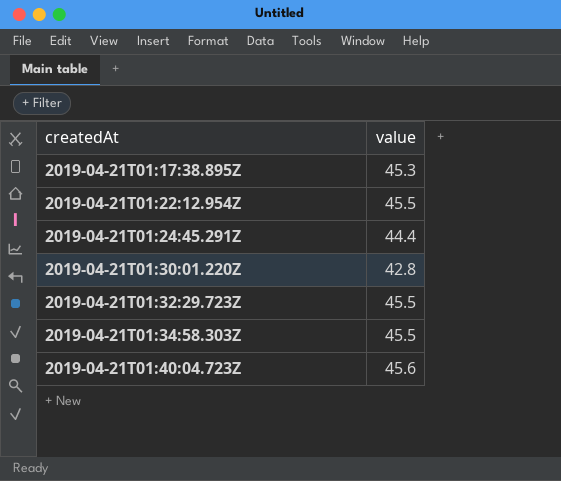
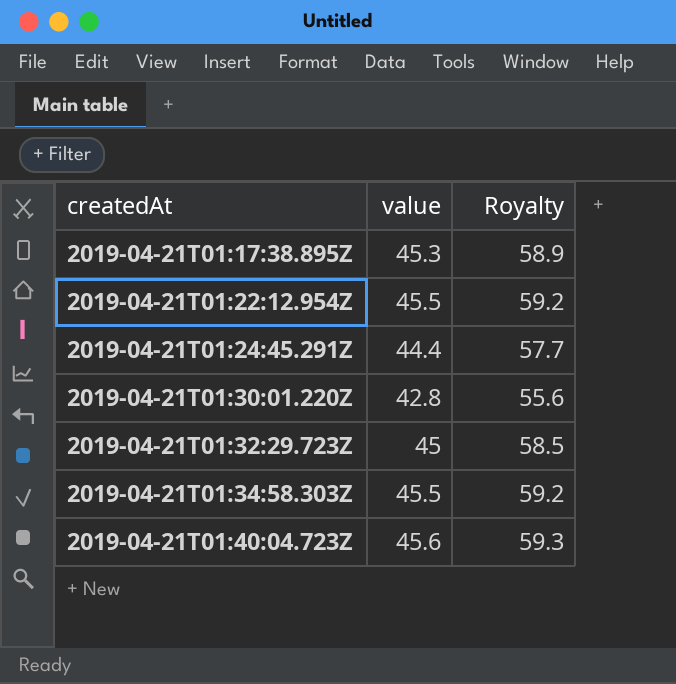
column Royalty | formula: none -> [value] * 1.3
2019-04-21T01:32:29.723Z | value: 45.5 -> 45

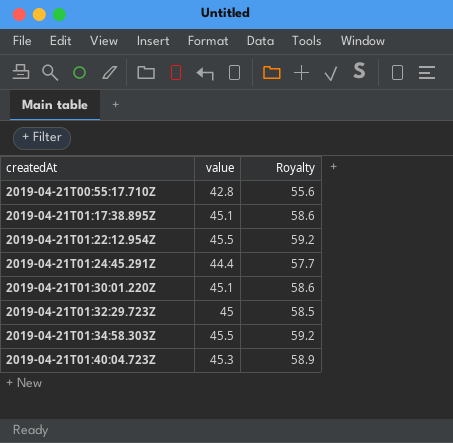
row 2019-04-21T00:55:17.710Z: none -> 42.8 | 55.6
2019-04-21T01:17:38.895Z | value: 45.3 -> 45.1
2019-04-21T01:17:38.895Z | Royalty: 58.9 -> 58.6
2019-04-21T01:30:01.220Z | value: 42.8 -> 45.1
2019-04-21T01:30:01.220Z | Royalty: 55.6 -> 58.6
2019-04-21T01:40:04.723Z | value: 45.6 -> 45.3
2019-04-21T01:40:04.723Z | Royalty: 59.3 -> 58.9

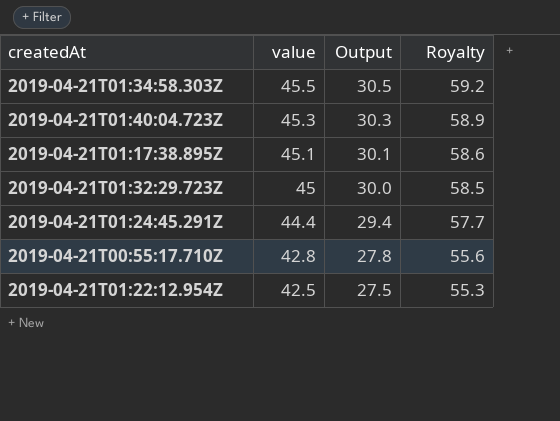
row order: createdAt ascending -> value descending
column Output | formula: none -> [value] - 15
row 2019-04-21T01:30:01.220Z: 45.1 | 58.6 -> none
2019-04-21T01:22:12.954Z | value: 45.5 -> 42.5
2019-04-21T01:22:12.954Z | Royalty: 59.2 -> 55.3

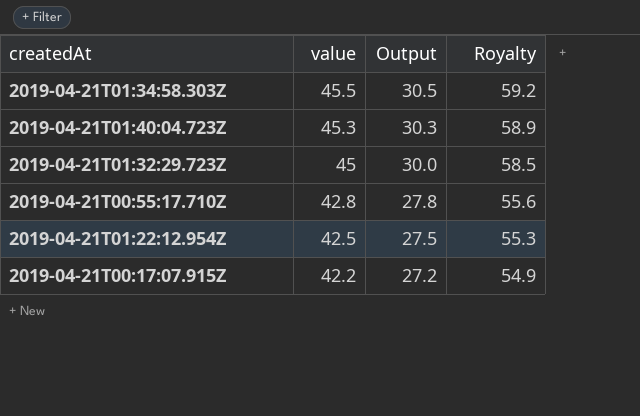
row 2019-04-21T01:17:38.895Z: 45.1 | 30.1 | 58.6 -> none
row 2019-04-21T01:24:45.291Z: 44.4 | 29.4 | 57.7 -> none
row 2019-04-21T00:17:07.915Z: none -> 42.2 | 27.2 | 54.9

